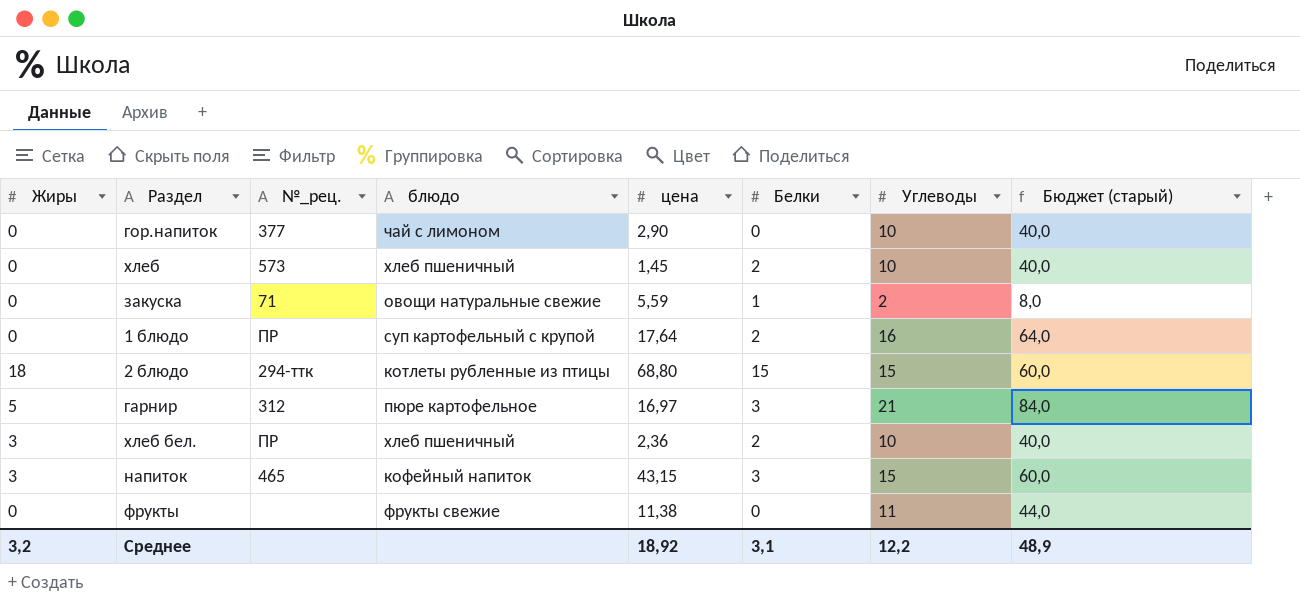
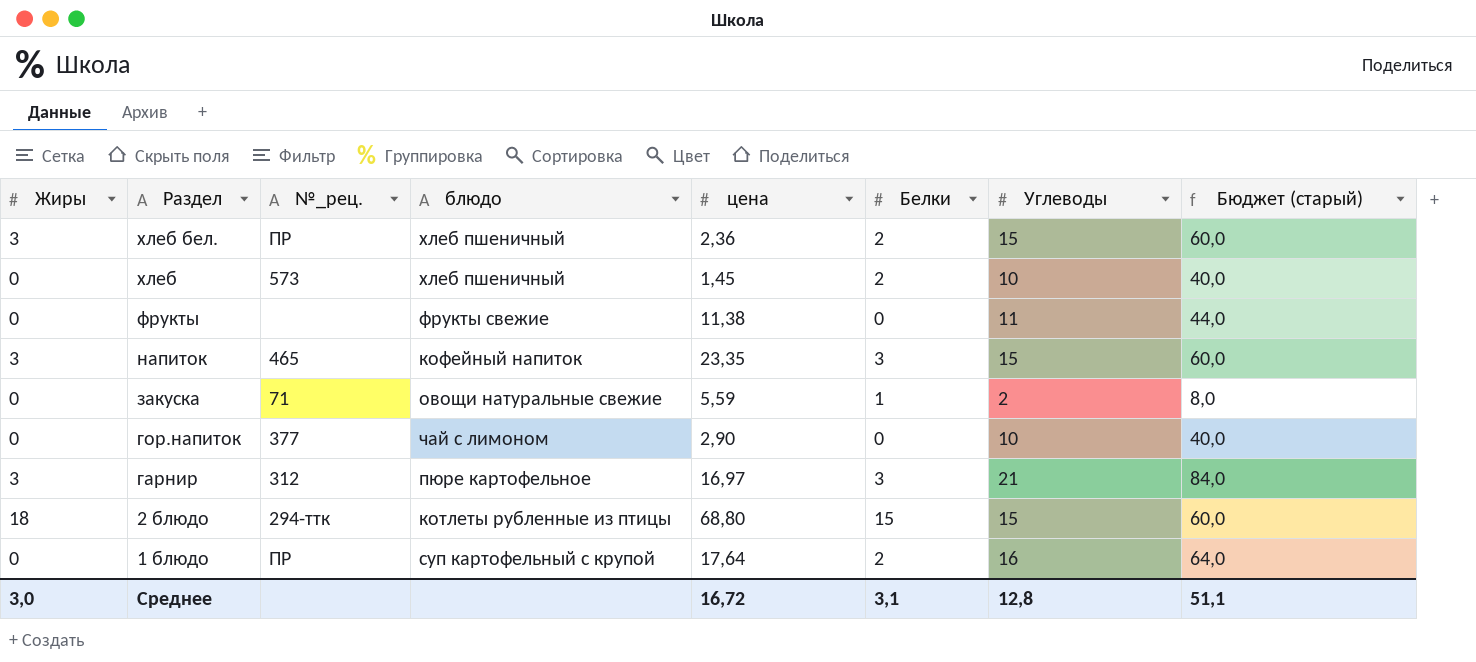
row order: none -> Раздел descending
хлеб бел. | Углеводы: 10 -> 15
хлеб бел. | Бюджет (старый): 40,0 -> 60,0
напиток | цена: 43,15 -> 23,35
гарнир | Жиры: 5 -> 3
Среднее | Жиры: 3,2 -> 3,0
Среднее | цена: 18,92 -> 16,72
Среднее | Углеводы: 12,2 -> 12,8
Среднее | Бюджет (старый): 48,9 -> 51,1

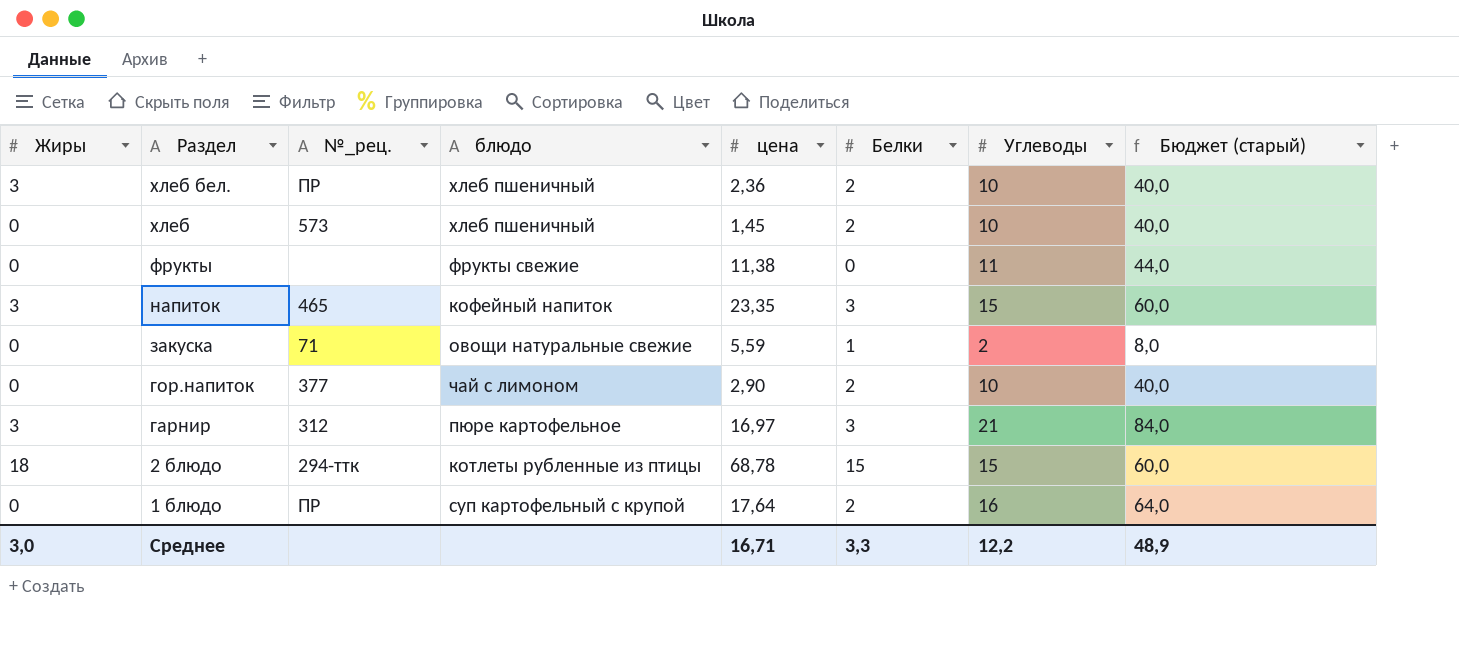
хлеб бел. | Углеводы: 15 -> 10
хлеб бел. | Бюджет (старый): 60,0 -> 40,0
гор.напиток | Белки: 0 -> 2
2 блюдо | цена: 68,80 -> 68,78
Среднее | цена: 16,72 -> 16,71
Среднее | Белки: 3,1 -> 3,3
Среднее | Углеводы: 12,8 -> 12,2
Среднее | Бюджет (старый): 51,1 -> 48,9

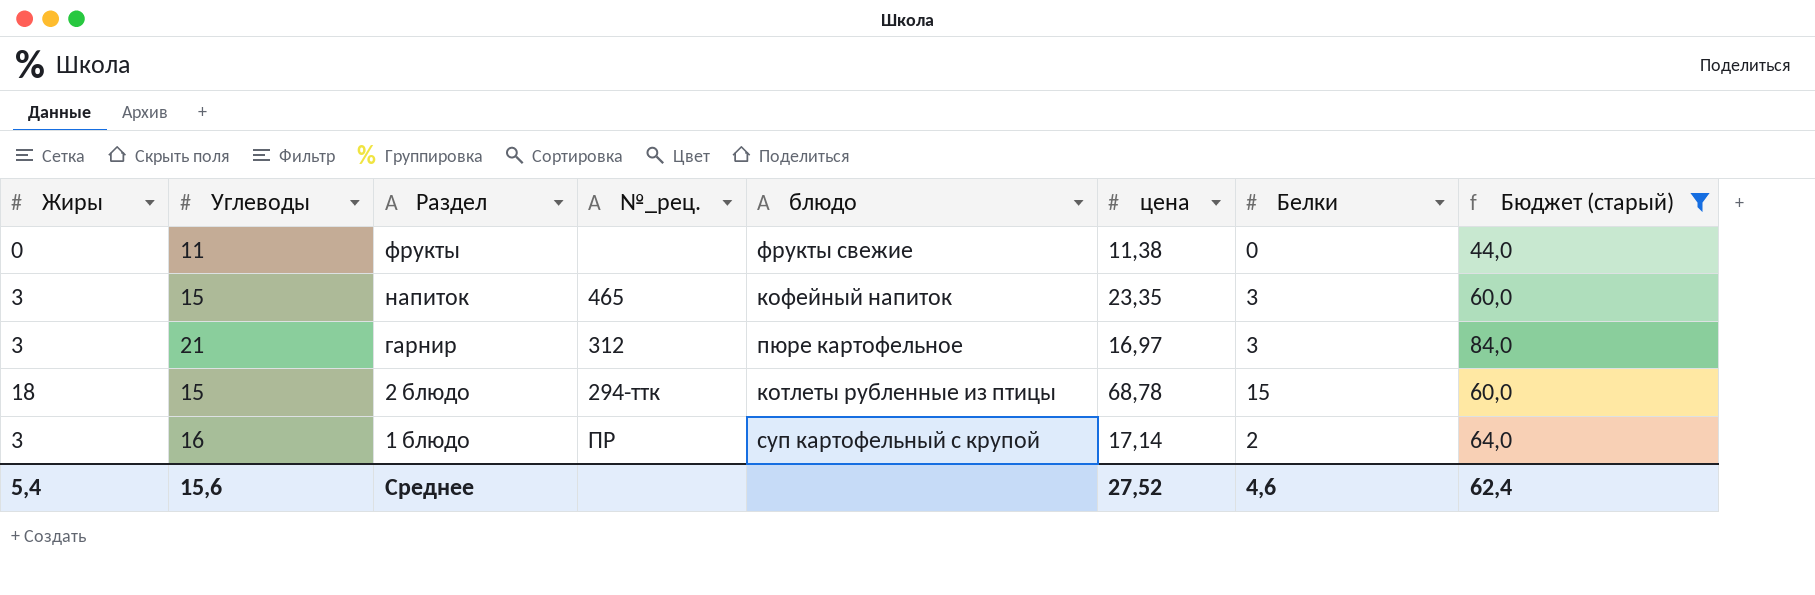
filter: none -> Бюджет (старый) >= 44,0
column Углеводы | position: 7 -> 2
1 блюдо | Жиры: 0 -> 3
1 блюдо | цена: 17,64 -> 17,14
Среднее | Жиры: 3,0 -> 5,4
Среднее | Углеводы: 12,2 -> 15,6
Среднее | цена: 16,71 -> 27,52
Среднее | Белки: 3,3 -> 4,6
Среднее | Бюджет (старый): 48,9 -> 62,4

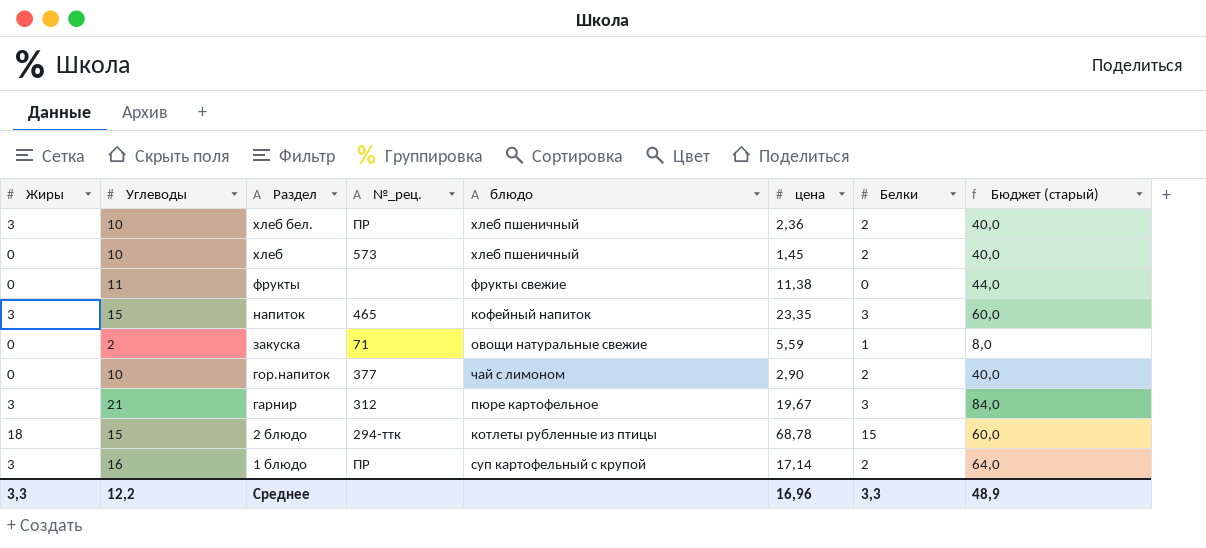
filter: Бюджет (старый) >= 44,0 -> none
гарнир | цена: 16,97 -> 19,67
Среднее | Жиры: 5,4 -> 3,3
Среднее | Углеводы: 15,6 -> 12,2
Среднее | цена: 27,52 -> 16,96
Среднее | Белки: 4,6 -> 3,3
Среднее | Бюджет (старый): 62,4 -> 48,9

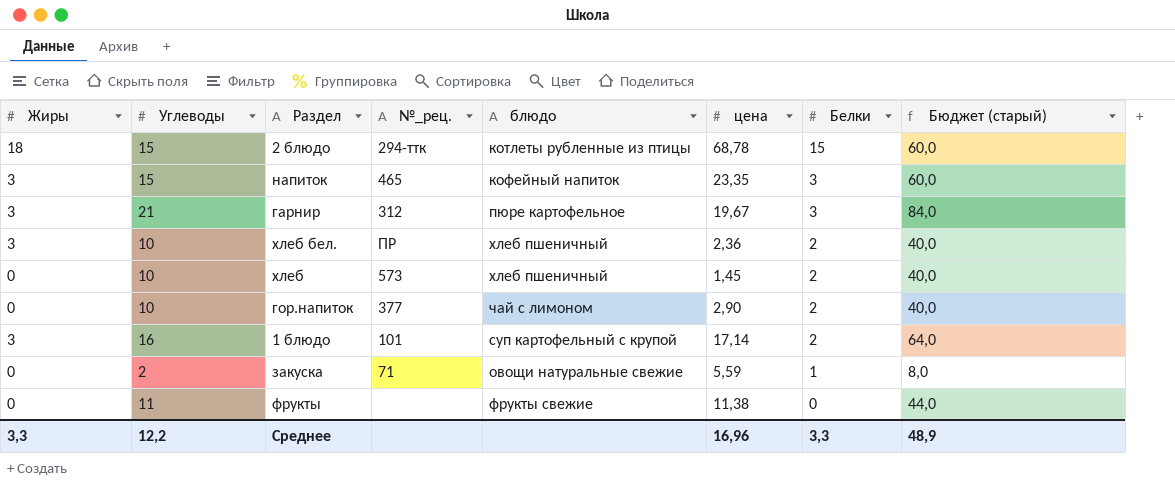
row order: Раздел descending -> Белки descending
1 блюдо | №_рец.: ПР -> 101

